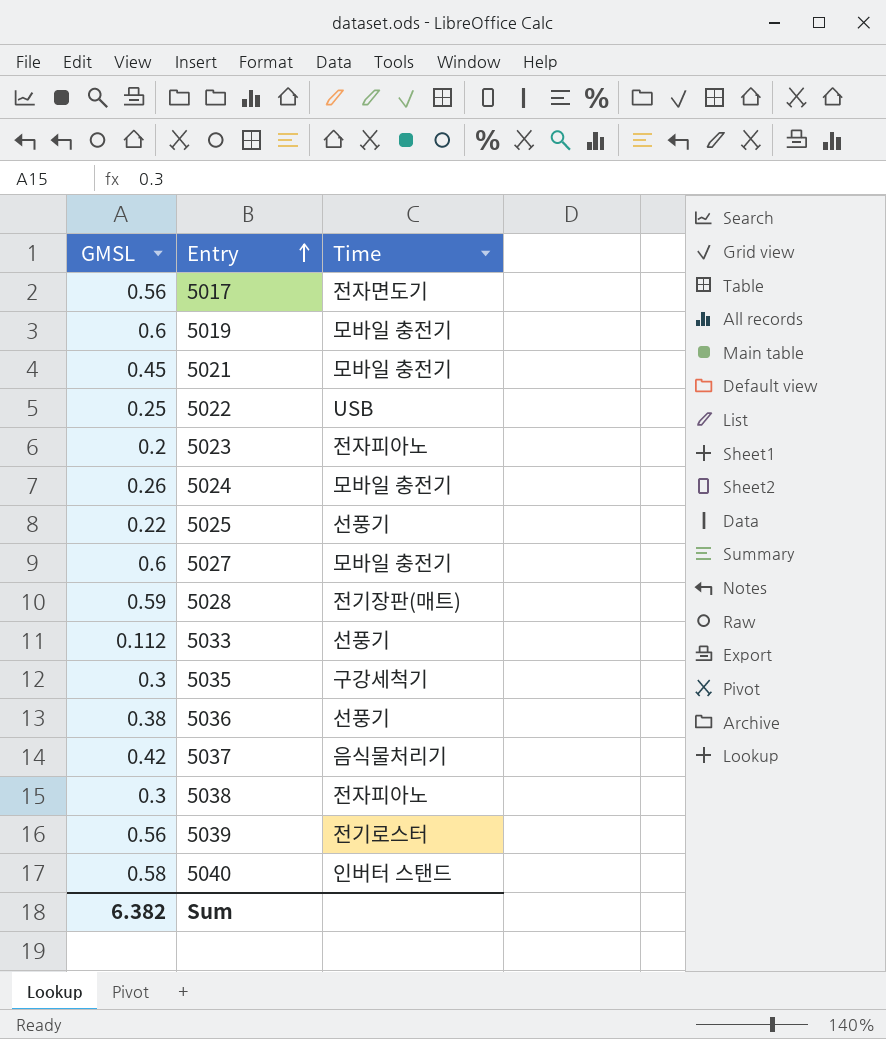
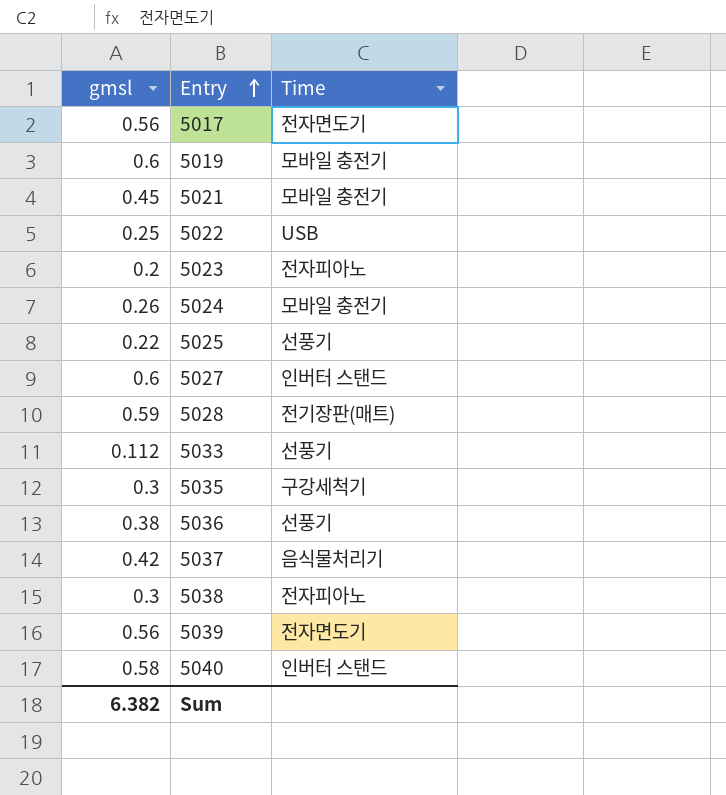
column name: GMSL -> gmsl
5027 | Time: 모바일 충전기 -> 인버터 스탠드
5039 | Time: 전기로스터 -> 전자면도기

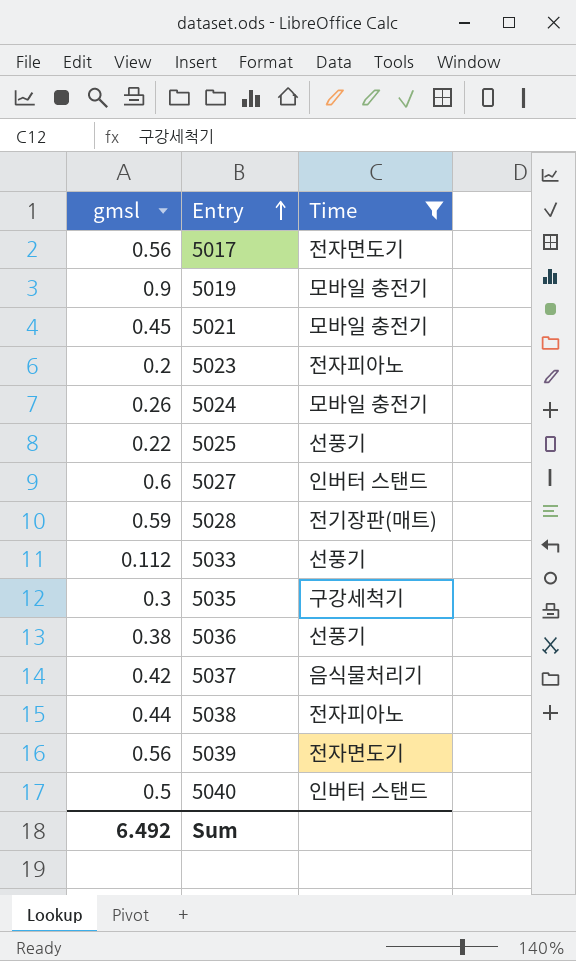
filter: none -> Time != USB
5019 | gmsl: 0.6 -> 0.9
5038 | gmsl: 0.3 -> 0.44
5040 | gmsl: 0.58 -> 0.5
Sum | gmsl: 6.382 -> 6.492

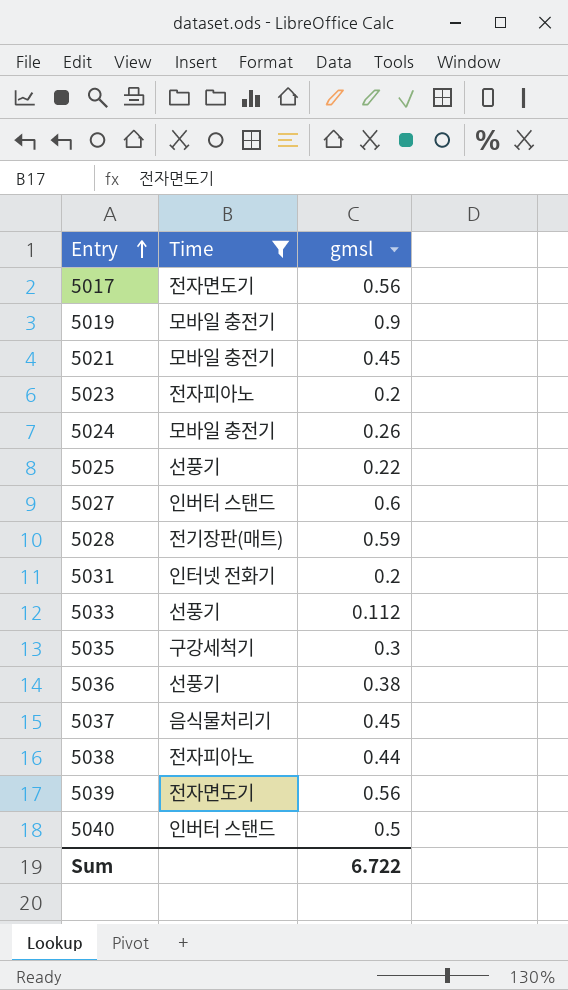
column gmsl | position: 1 -> 3
row 5031: none -> 인터넷 전화기 | 0.2
5037 | gmsl: 0.42 -> 0.45
Sum | gmsl: 6.492 -> 6.722

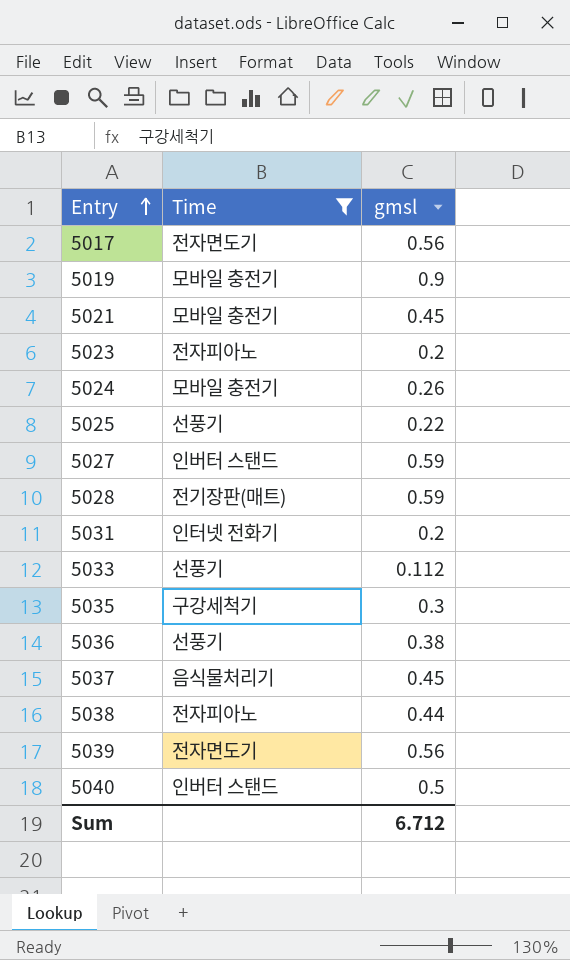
5027 | gmsl: 0.6 -> 0.59
Sum | gmsl: 6.722 -> 6.712

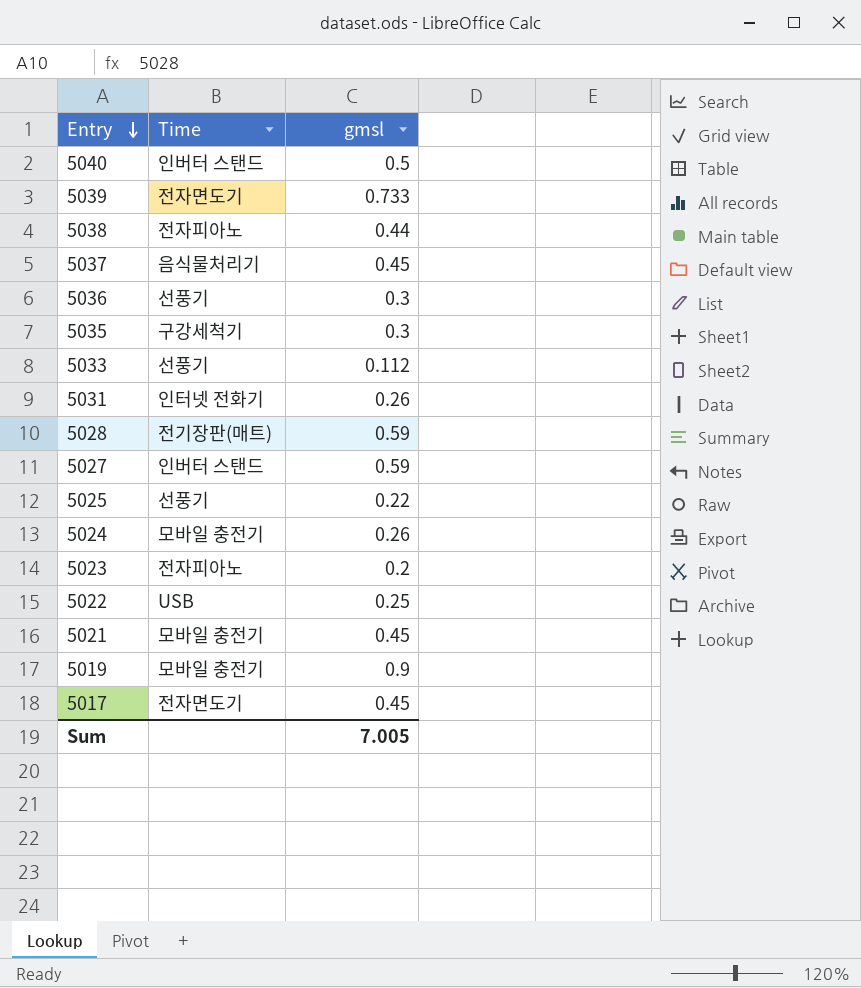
filter: Time != USB -> none
row order: Entry ascending -> Entry descending
5039 | gmsl: 0.56 -> 0.733
5036 | gmsl: 0.38 -> 0.3
5031 | gmsl: 0.2 -> 0.26
5017 | gmsl: 0.56 -> 0.45
Sum | gmsl: 6.712 -> 7.005

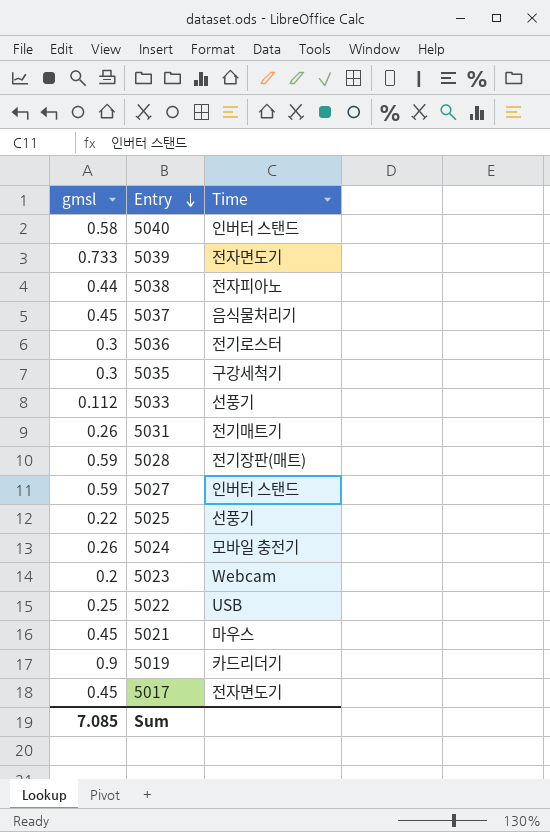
column gmsl | position: 3 -> 1
5040 | gmsl: 0.5 -> 0.58
5036 | Time: 선풍기 -> 전기로스터
5031 | Time: 인터넷 전화기 -> 전기매트기
5023 | Time: 전자피아노 -> Webcam
5021 | Time: 모바일 충전기 -> 마우스
5019 | Time: 모바일 충전기 -> 카드리더기
Sum | gmsl: 7.005 -> 7.085

